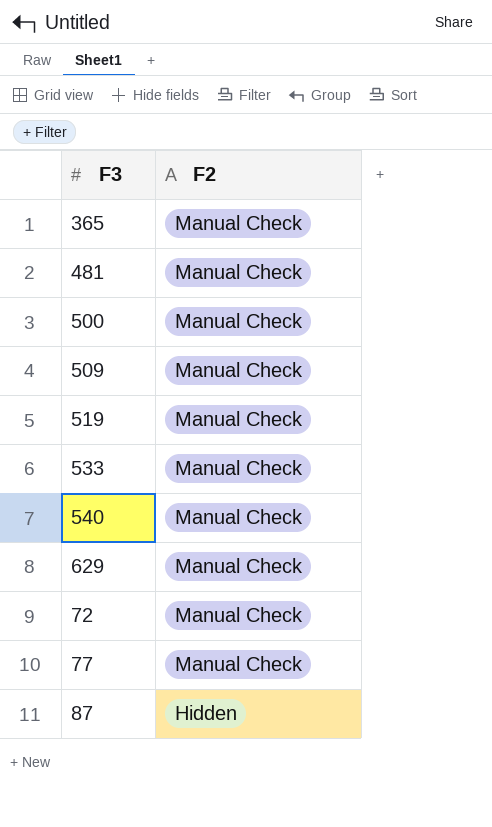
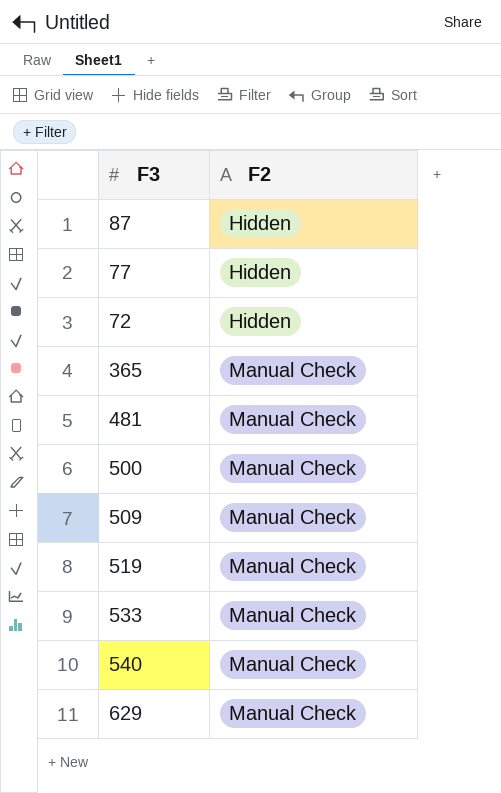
row order: F2 descending -> F2 ascending
77 | F2: Manual Check -> Hidden
72 | F2: Manual Check -> Hidden

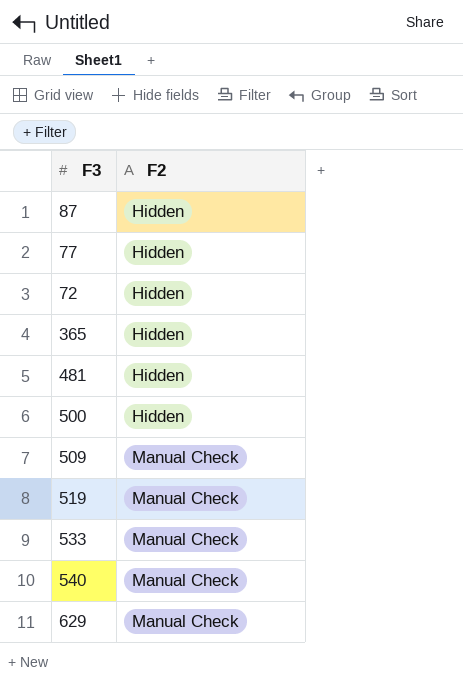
365 | F2: Manual Check -> Hidden
481 | F2: Manual Check -> Hidden
500 | F2: Manual Check -> Hidden

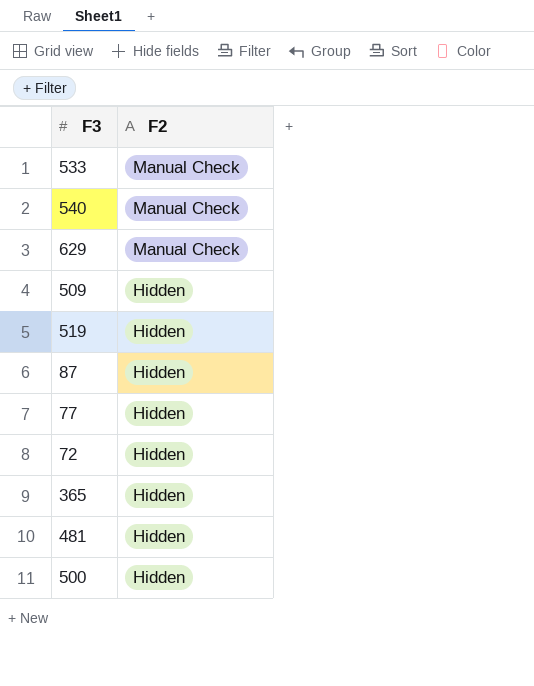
row order: F2 ascending -> F2 descending
509 | F2: Manual Check -> Hidden
519 | F2: Manual Check -> Hidden

